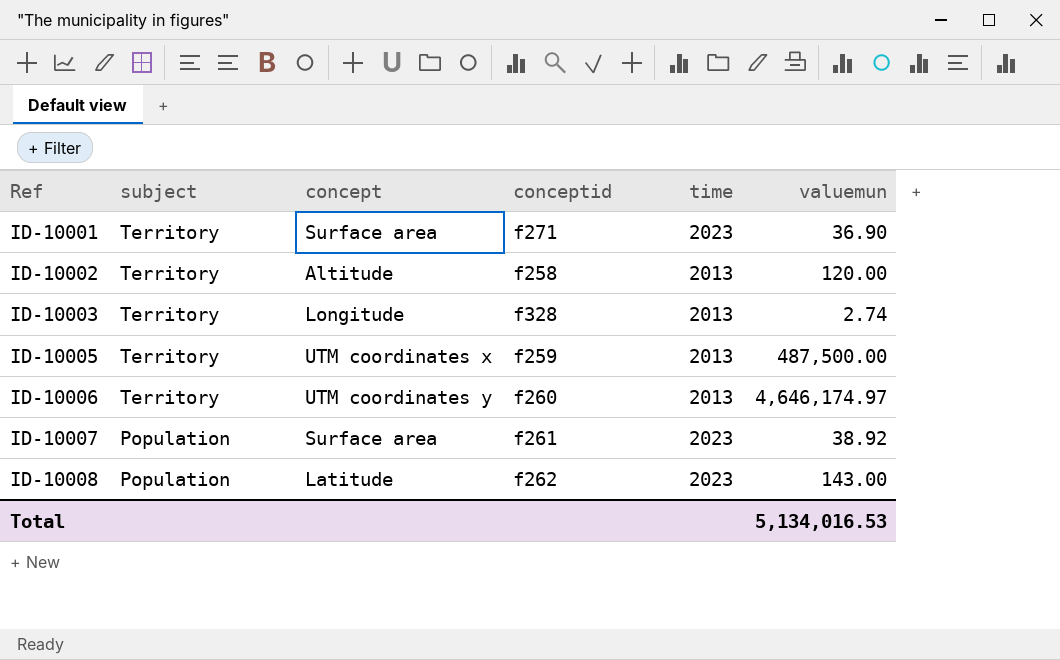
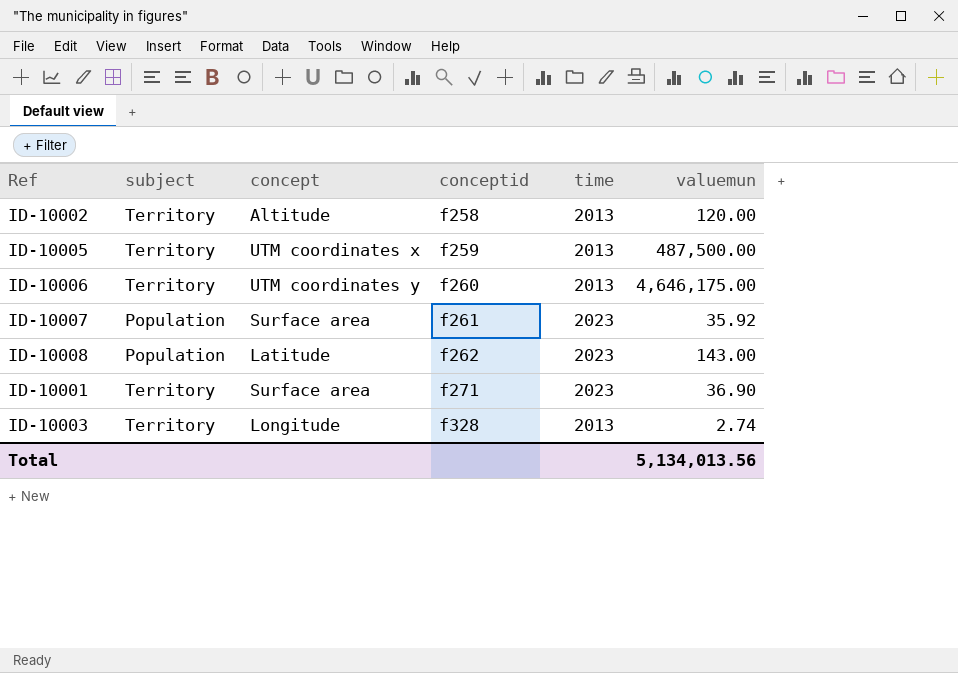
row order: Ref ascending -> conceptid ascending
ID-10006 | valuemun: 4,646,174.97 -> 4,646,175.00
ID-10007 | valuemun: 38.92 -> 35.92
Total | valuemun: 5,134,016.53 -> 5,134,013.56

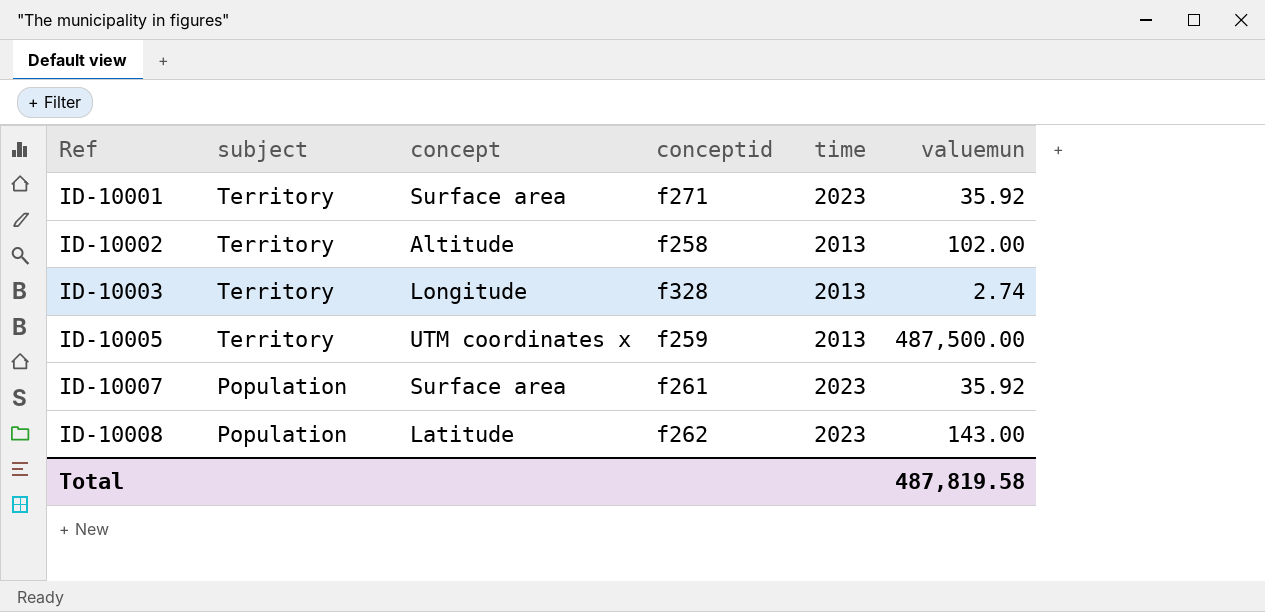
row order: conceptid ascending -> Ref ascending
row ID-10006: Territory | UTM coordinates y | f260 | 2013 | 4,646,175.00 -> none
ID-10001 | valuemun: 36.90 -> 35.92
ID-10002 | valuemun: 120.00 -> 102.00
Total | valuemun: 5,134,013.56 -> 487,819.58

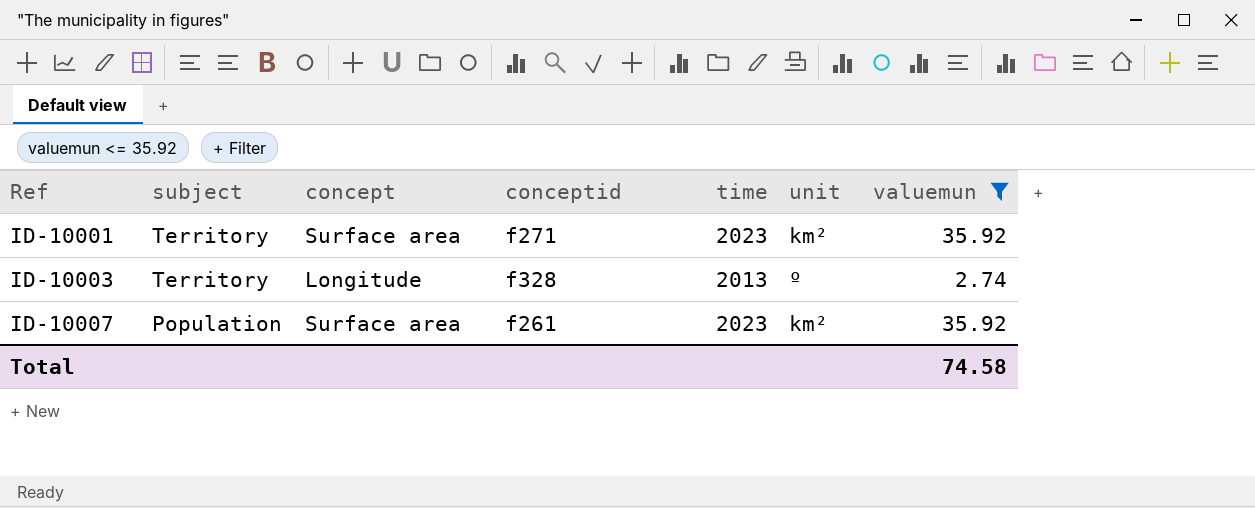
filter: none -> valuemun <= 35.92
column unit | position: none -> 6
Total | valuemun: 487,819.58 -> 74.58

